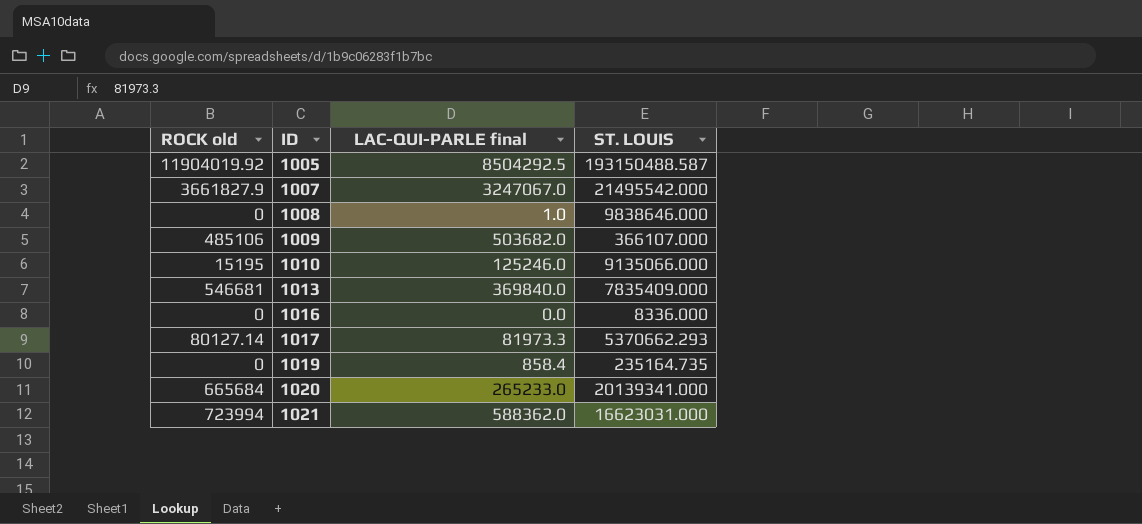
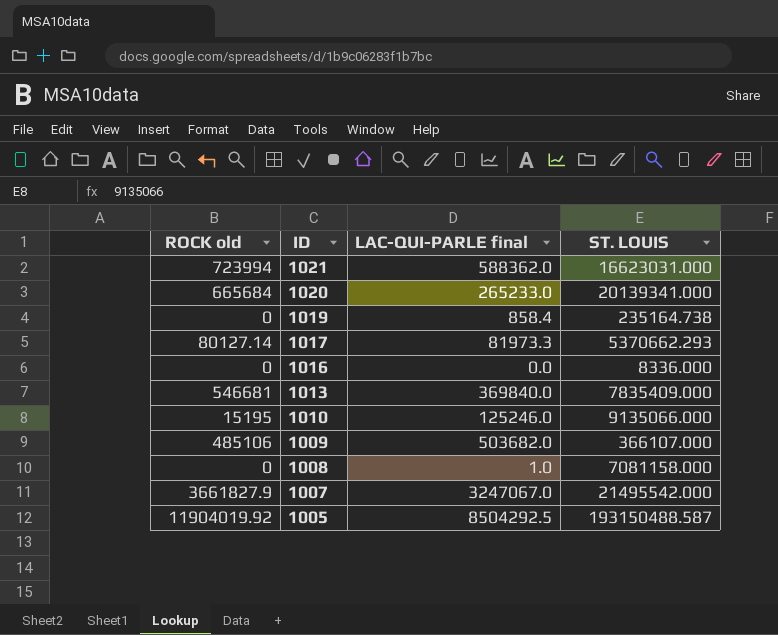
row order: ID ascending -> ID descending
1019 | ST. LOUIS: 235164.735 -> 235164.738
1008 | ST. LOUIS: 9838646.000 -> 7081158.000

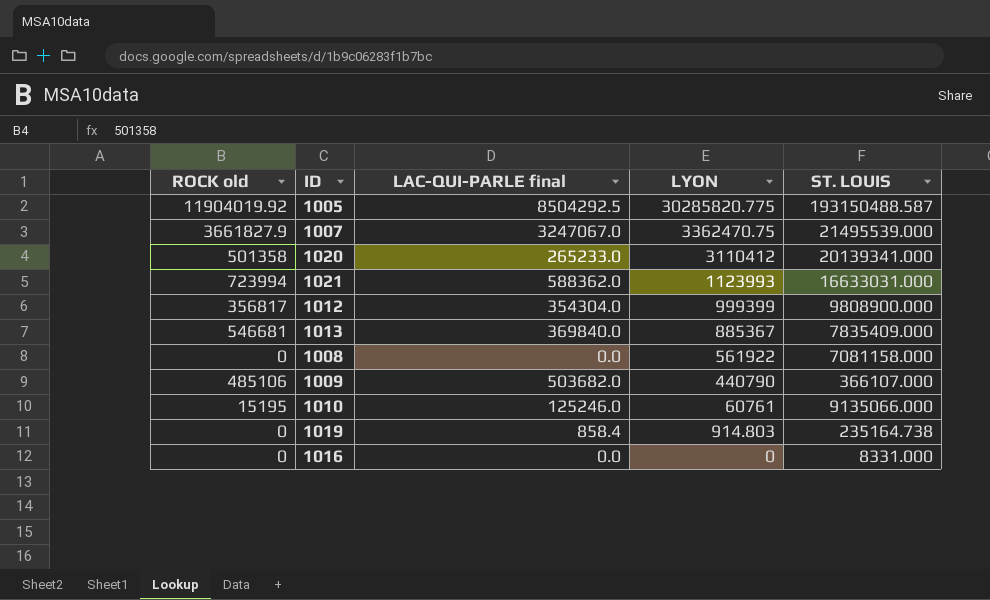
row order: ID descending -> LYON descending
column LYON | position: none -> 4
row 1017: 80127.14 | 81973.3 | 5370662.293 -> none
1007 | ST. LOUIS: 21495542.000 -> 21495539.000
1020 | ROCK old: 665684 -> 501358
1021 | ST. LOUIS: 16623031.000 -> 16633031.000
row 1012: none -> 356817 | 354304.0 | 999399 | 9808900.000
1008 | LAC-QUI-PARLE final: 1.0 -> 0.0
1016 | ST. LOUIS: 8336.000 -> 8331.000

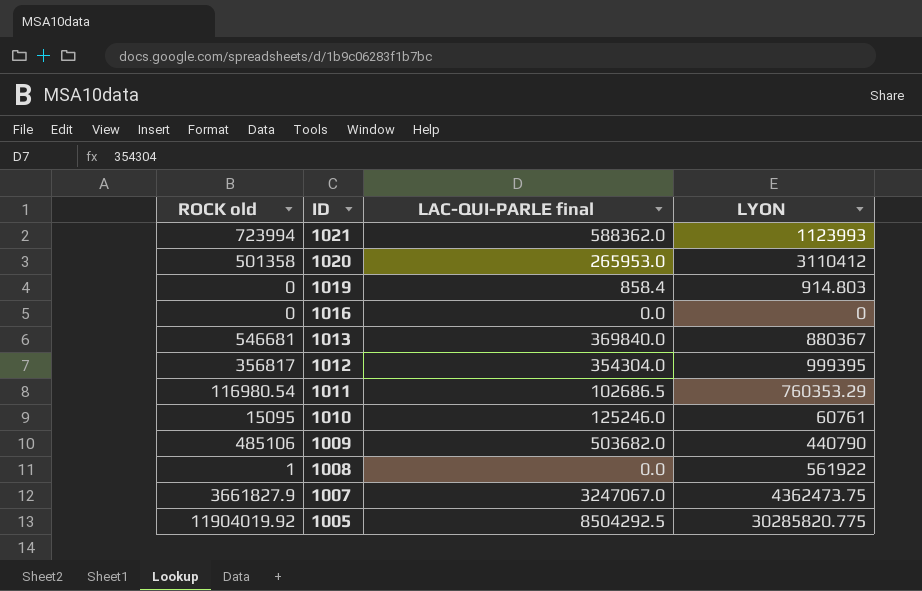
row order: LYON descending -> ID descending
column ST. LOUIS | position: 5 -> none
1020 | LAC-QUI-PARLE final: 265233.0 -> 265953.0
1013 | LYON: 885367 -> 880367
1012 | LYON: 999399 -> 999395
row 1011: none -> 116980.54 | 102686.5 | 760353.29
1010 | ROCK old: 15195 -> 15095
1008 | ROCK old: 0 -> 1
1007 | LYON: 3362470.75 -> 4362473.75

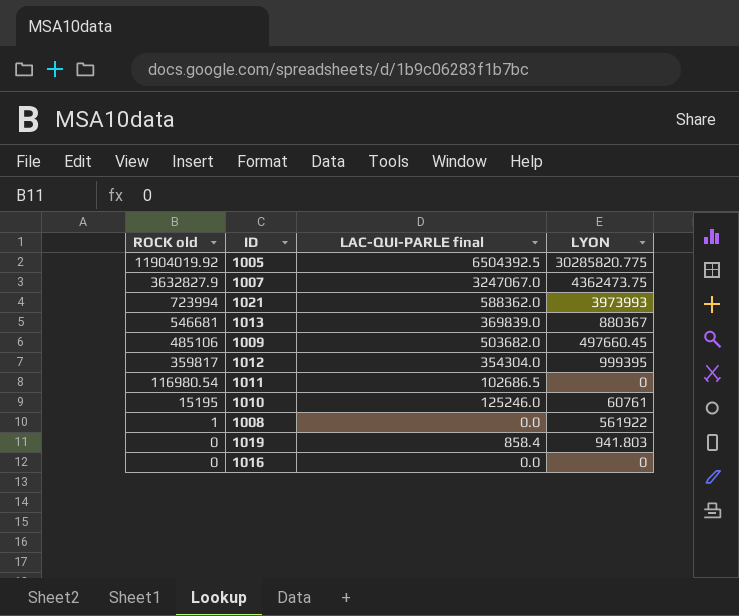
row order: ID descending -> ROCK old descending
row 1020: 501358 | 265953.0 | 3110412 -> none
1005 | LAC-QUI-PARLE final: 8504292.5 -> 6504392.5
1007 | ROCK old: 3661827.9 -> 3632827.9
1021 | LYON: 1123993 -> 3973993
1013 | LAC-QUI-PARLE final: 369840.0 -> 369839.0
1009 | LYON: 440790 -> 497660.45
1012 | ROCK old: 356817 -> 359817
1011 | LYON: 760353.29 -> 0
1010 | ROCK old: 15095 -> 15195
1019 | LYON: 914.803 -> 941.803

